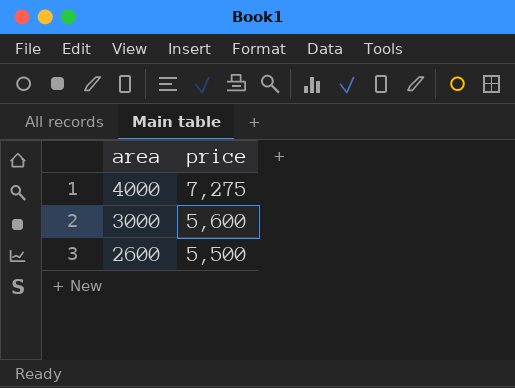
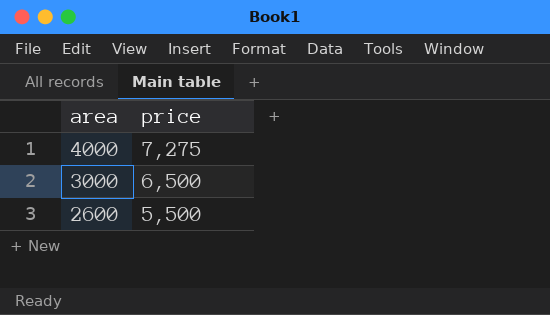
3000 | price: 5,600 -> 6,500

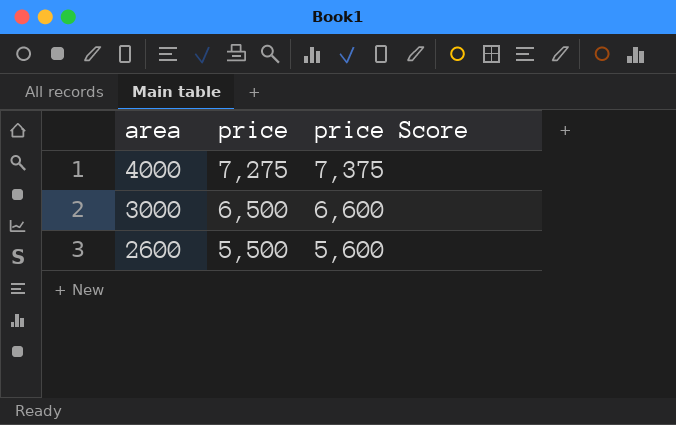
column price Score | formula: none -> [price] + 100

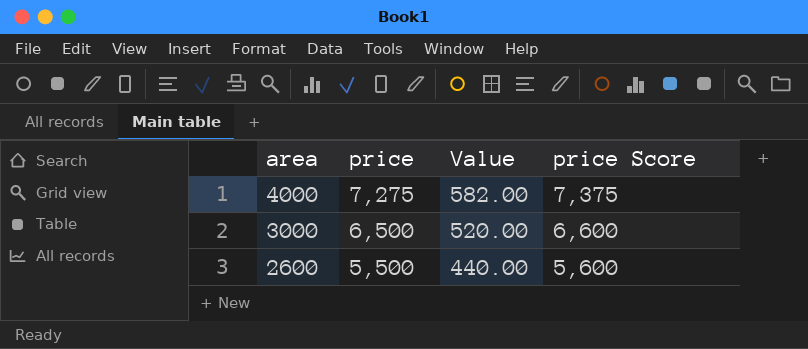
column Value | formula: none -> [price] * 0.08

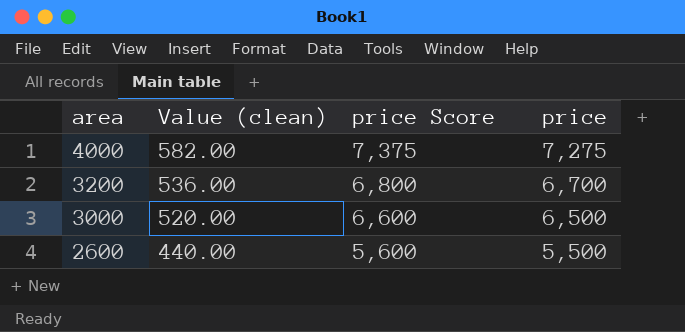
column name: Value -> Value (clean)
column price | position: 2 -> 4
row 3200: none -> 536.00 | 6,800 | 6,700

